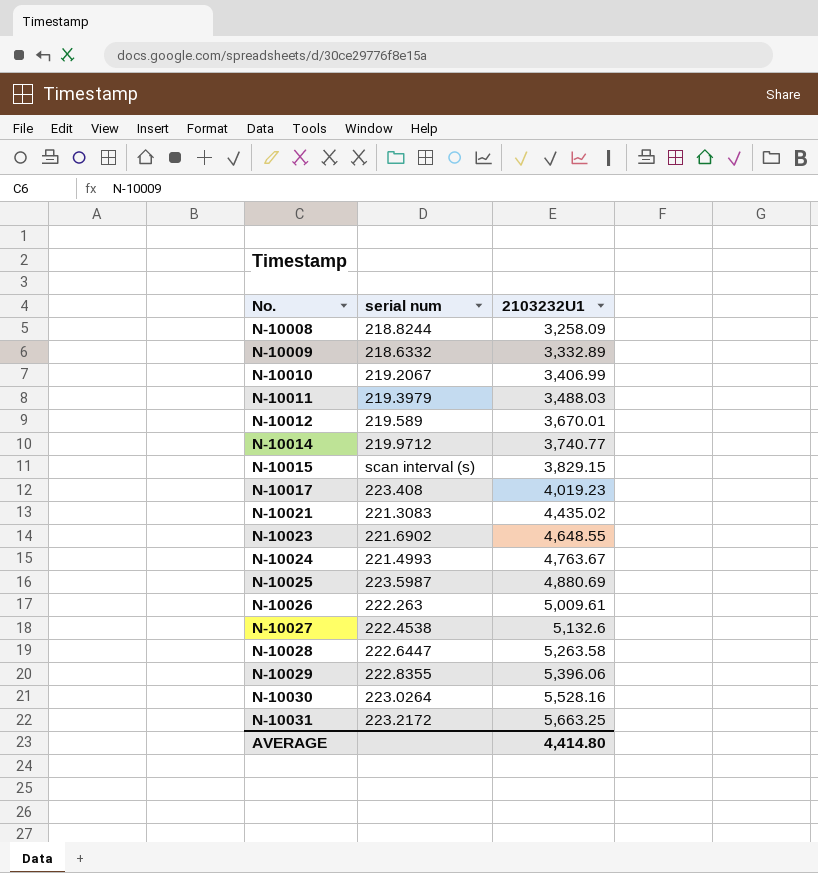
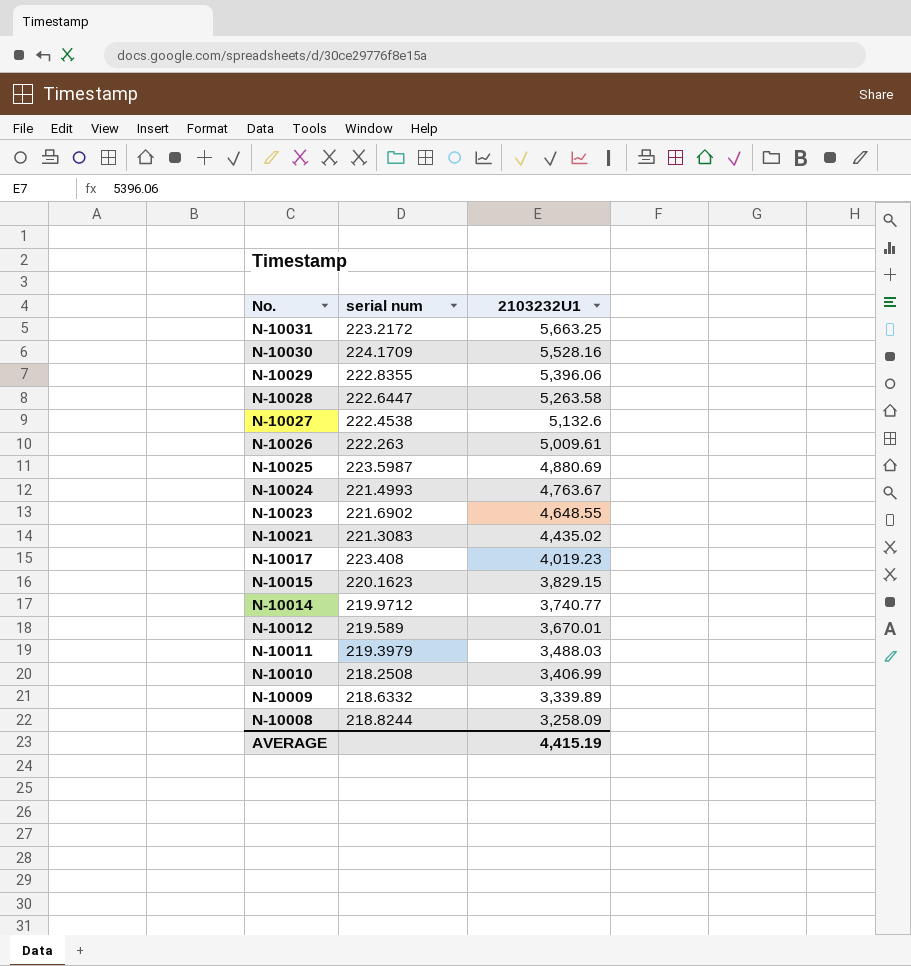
row order: No. ascending -> No. descending
N-10030 | serial num: 223.0264 -> 224.1709
N-10015 | serial num: scan interval (s) -> 220.1623
N-10010 | serial num: 219.2067 -> 218.2508
N-10009 | 2103232U1: 3,332.89 -> 3,339.89
AVERAGE | 2103232U1: 4,414.80 -> 4,415.19

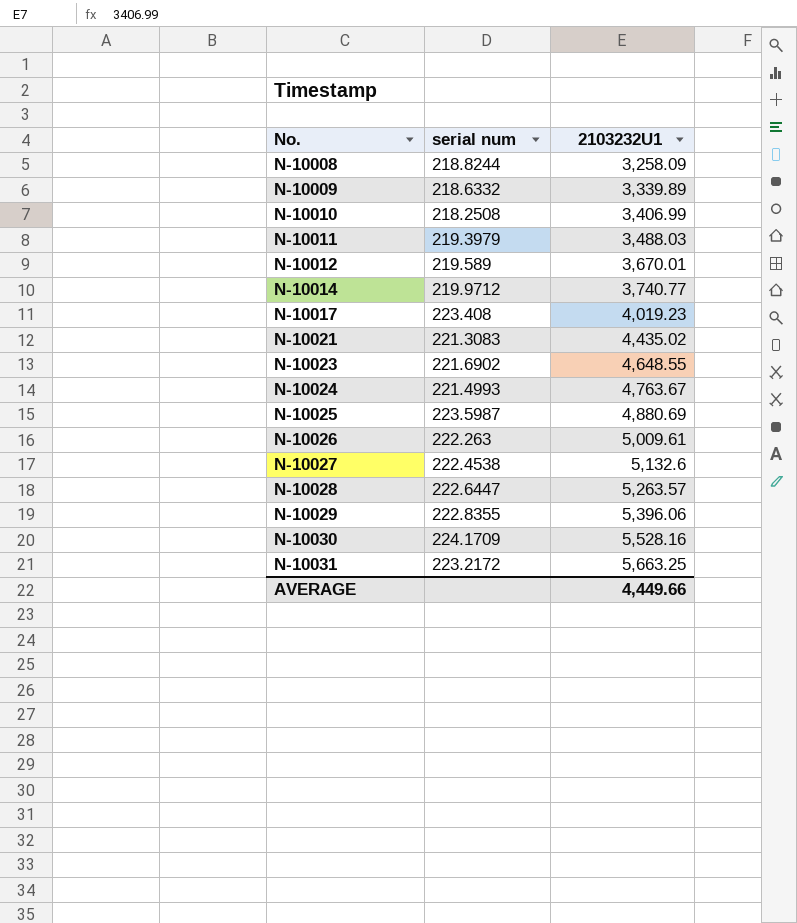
row order: No. descending -> No. ascending
row N-10015: 220.1623 | 3,829.15 -> none
N-10028 | 2103232U1: 5,263.58 -> 5,263.57
AVERAGE | 2103232U1: 4,415.19 -> 4,449.66

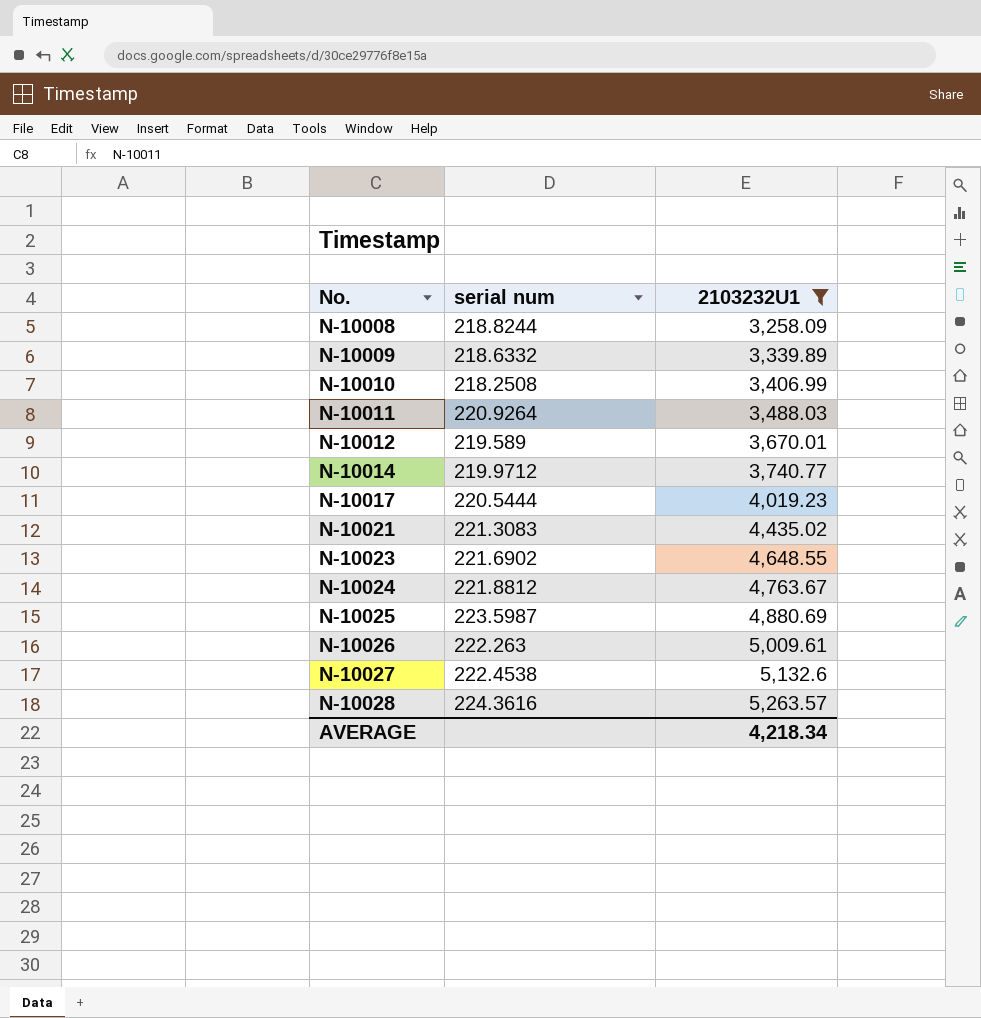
filter: none -> 2103232U1 <= 5,263.57
N-10011 | serial num: 219.3979 -> 220.9264
N-10017 | serial num: 223.408 -> 220.5444
N-10024 | serial num: 221.4993 -> 221.8812
N-10028 | serial num: 222.6447 -> 224.3616
AVERAGE | 2103232U1: 4,449.66 -> 4,218.34

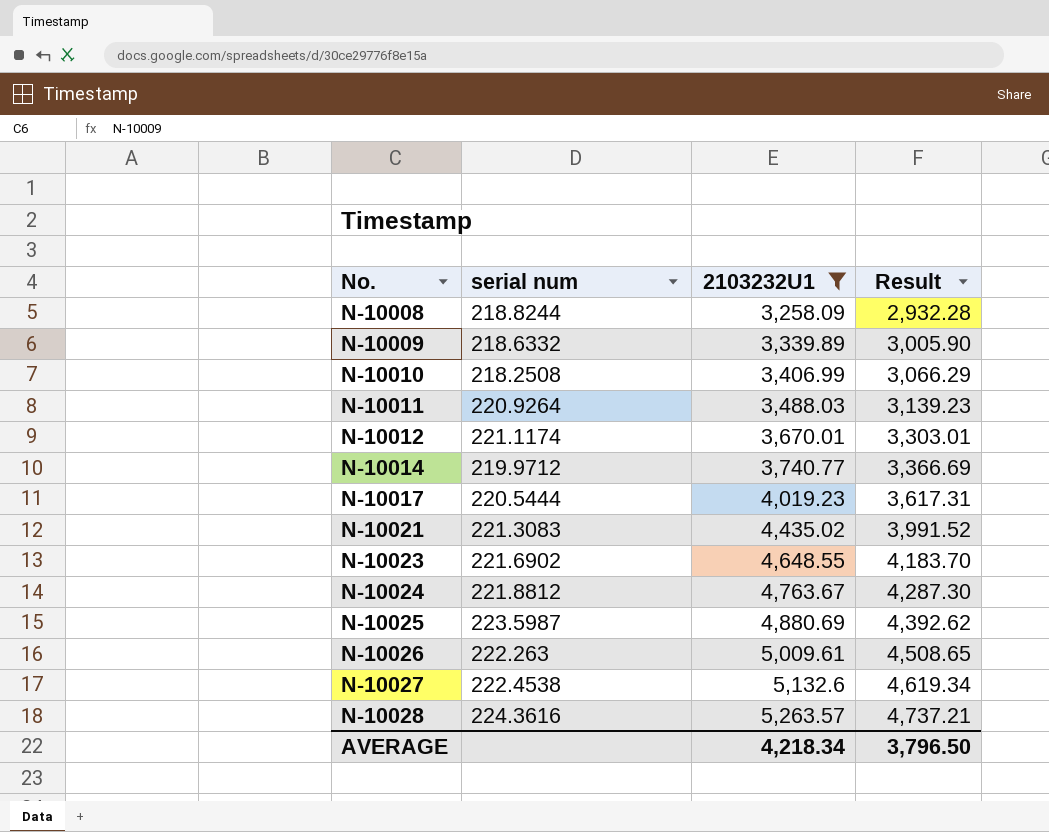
column Result | formula: none -> [2103232U1] * 0.9
N-10012 | serial num: 219.589 -> 221.1174

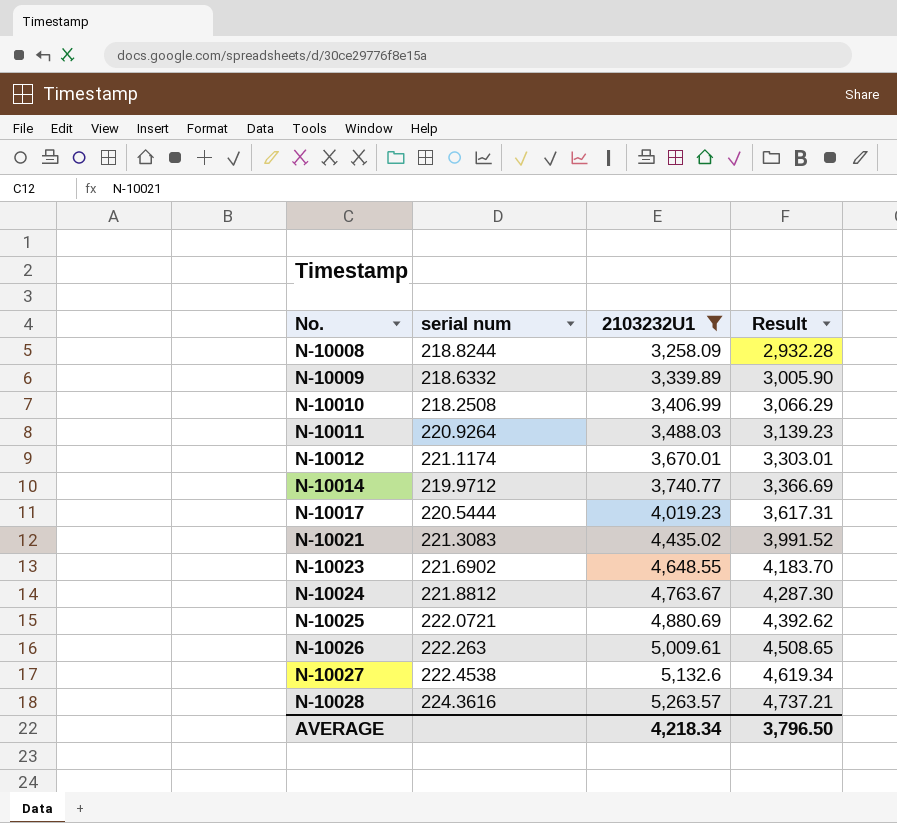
N-10025 | serial num: 223.5987 -> 222.0721

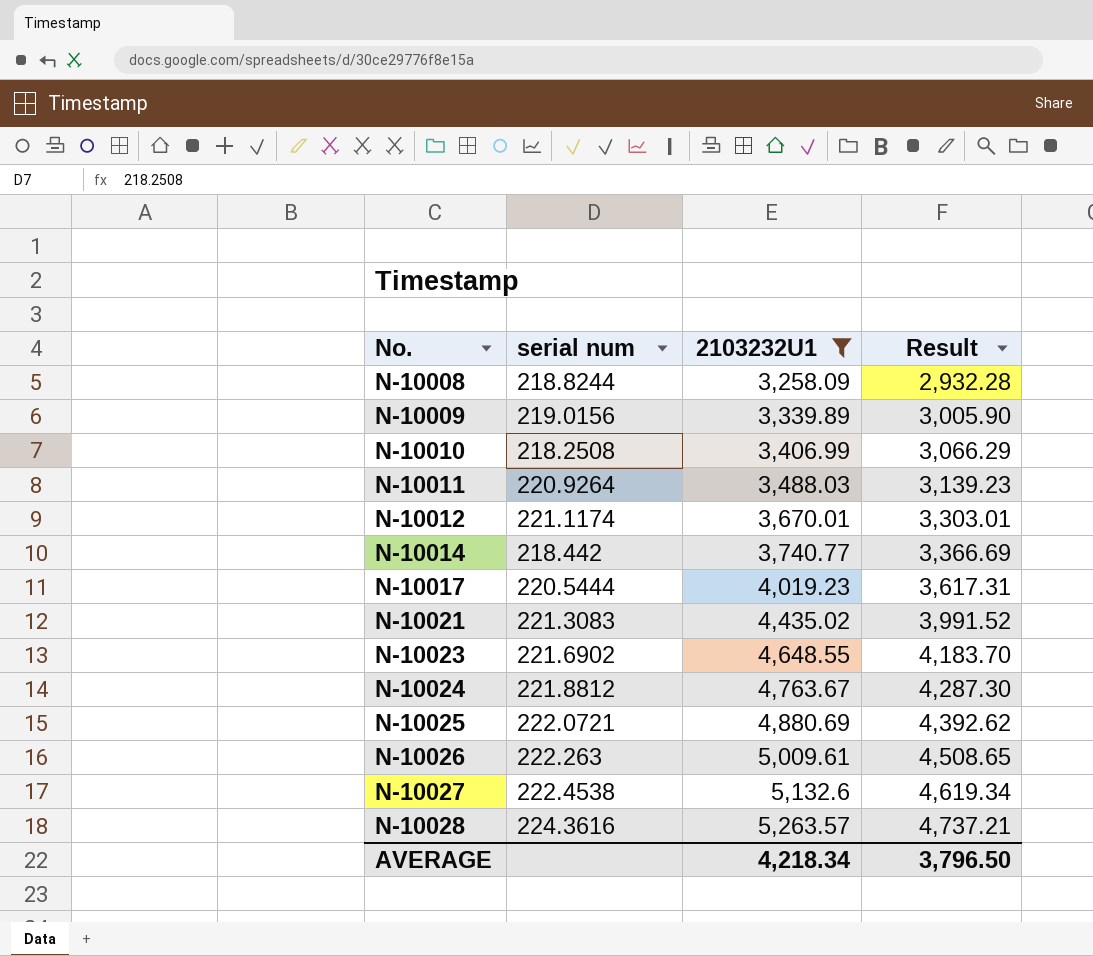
N-10009 | serial num: 218.6332 -> 219.0156
N-10014 | serial num: 219.9712 -> 218.442

